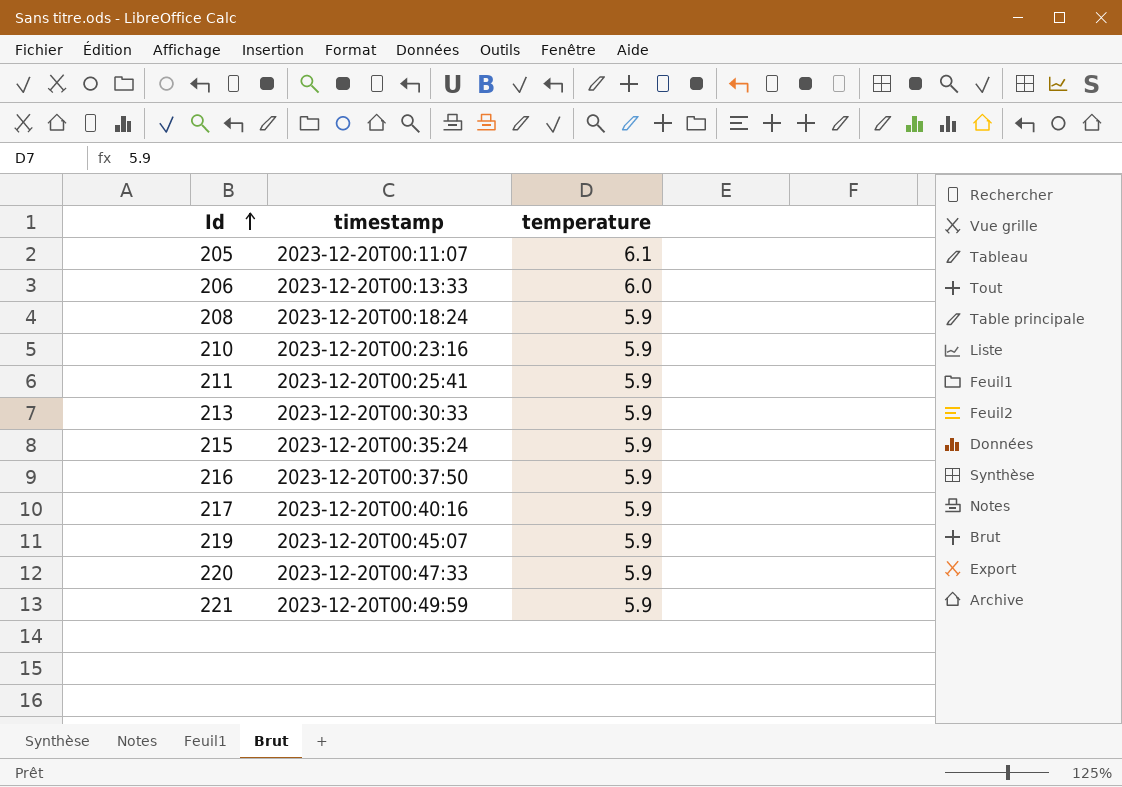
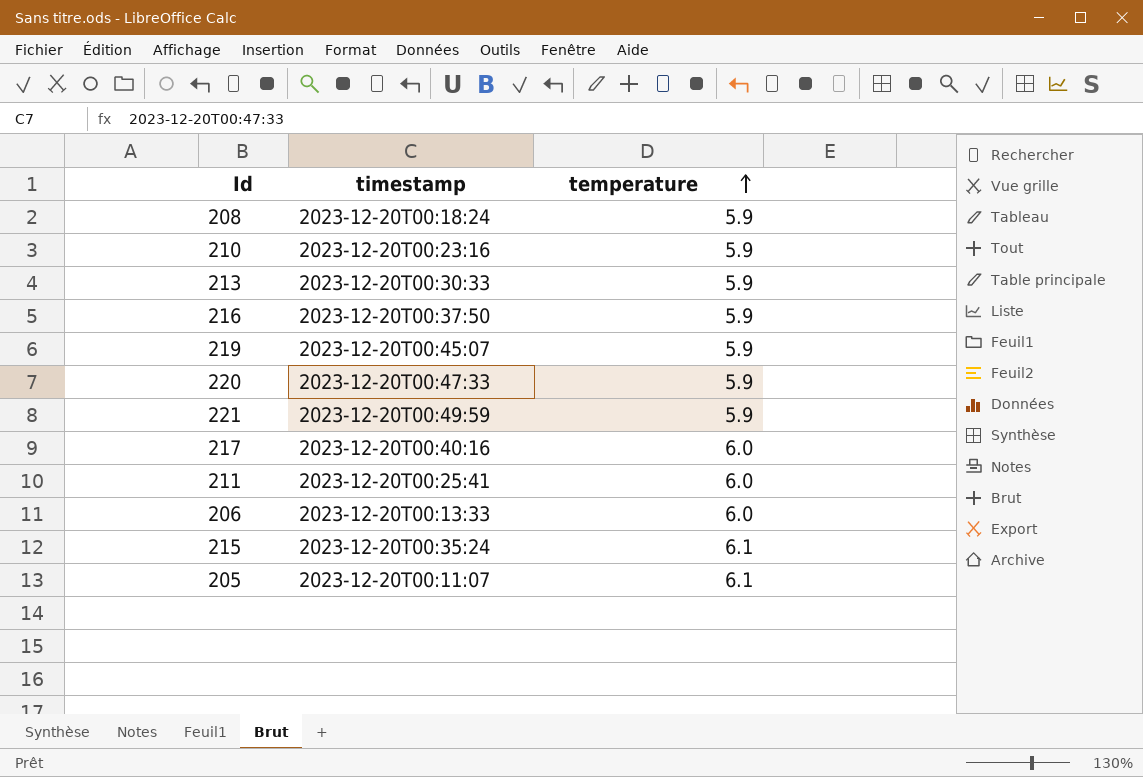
row order: Id ascending -> temperature ascending
217 | temperature: 5.9 -> 6.0
211 | temperature: 5.9 -> 6.0
215 | temperature: 5.9 -> 6.1

